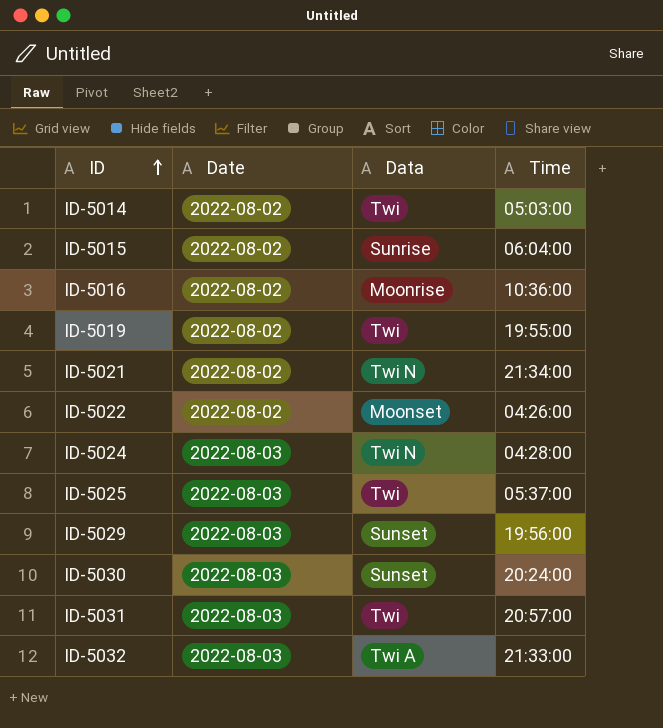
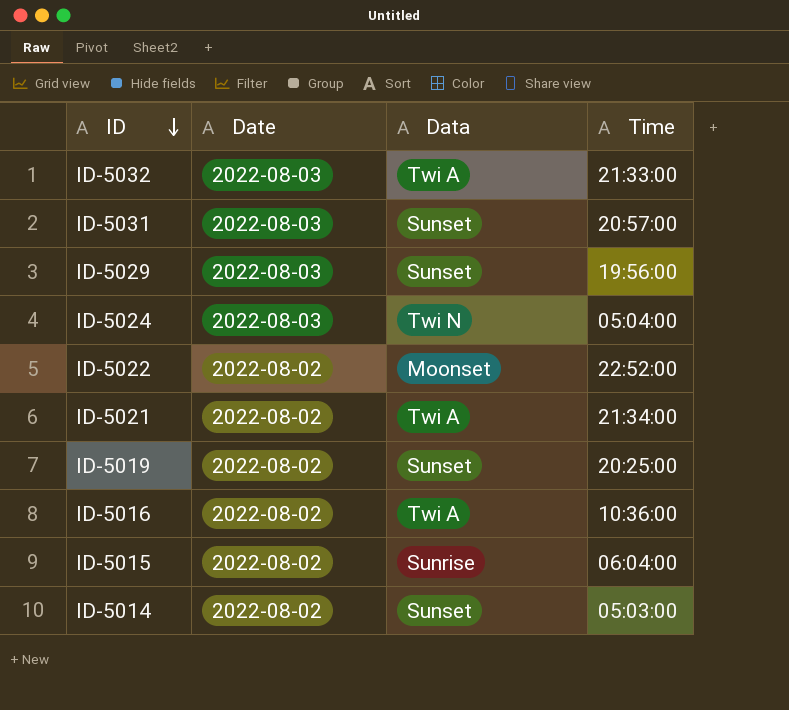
row order: ID ascending -> ID descending
row ID-5025: 2022-08-03 | Twi | 05:37:00 -> none
row ID-5030: 2022-08-03 | Sunset | 20:24:00 -> none
ID-5031 | Data: Twi -> Sunset
ID-5024 | Time: 04:28:00 -> 05:04:00
ID-5022 | Time: 04:26:00 -> 22:52:00
ID-5021 | Data: Twi N -> Twi A
ID-5019 | Data: Twi -> Sunset
ID-5019 | Time: 19:55:00 -> 20:25:00
ID-5016 | Data: Moonrise -> Twi A
ID-5014 | Data: Twi -> Sunset

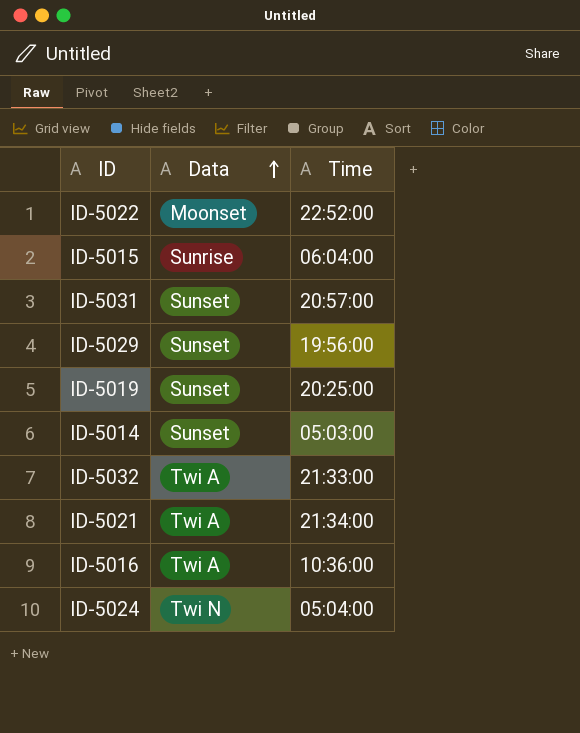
row order: ID descending -> Data ascending
column Date | position: 2 -> none

